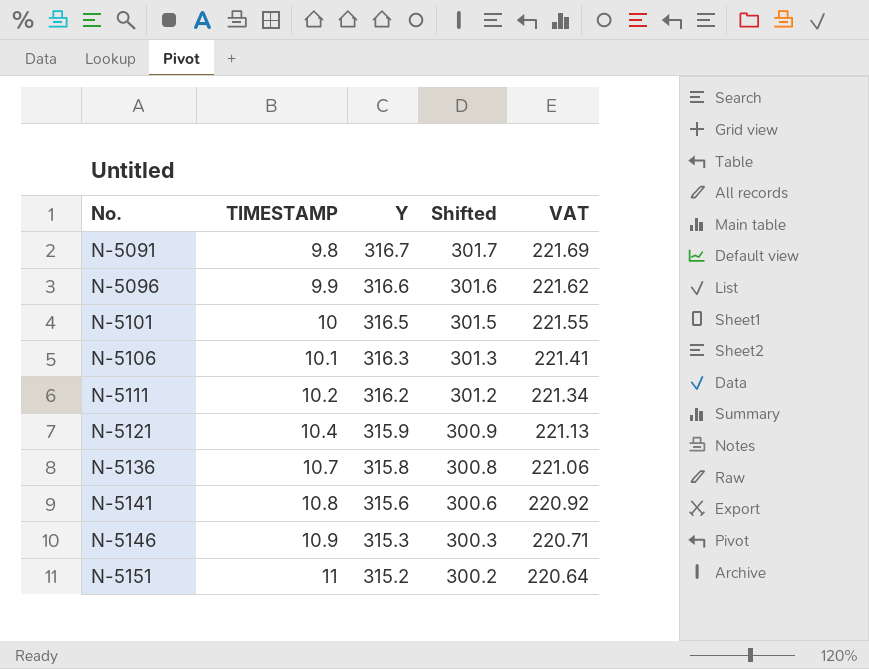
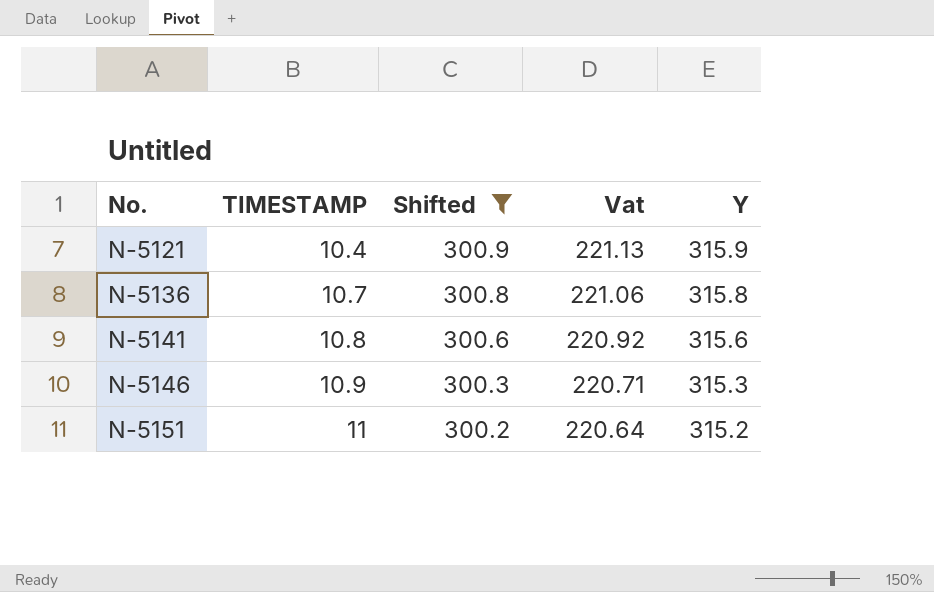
filter: none -> Shifted <= 300.9
column name: VAT -> Vat
column Y | position: 3 -> 5

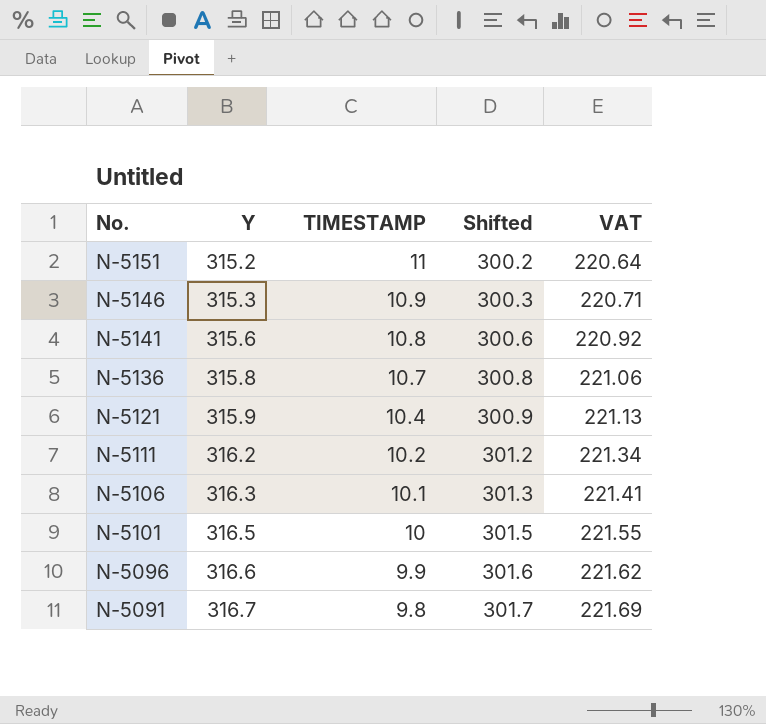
filter: Shifted <= 300.9 -> none
row order: No. ascending -> No. descending
column Y | position: 5 -> 2
column name: Vat -> VAT

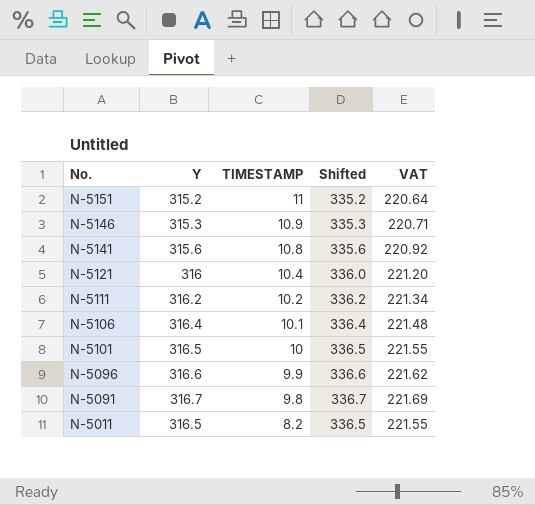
column Shifted | formula: [Y] - 15 -> [Y] + 20
row N-5136: 315.8 | 10.7 | 300.8 | 221.06 -> none
N-5121 | Y: 315.9 -> 316
N-5121 | VAT: 221.13 -> 221.20
N-5106 | Y: 316.3 -> 316.4
N-5106 | VAT: 221.41 -> 221.48
row N-5011: none -> 316.5 | 8.2 | 336.5 | 221.55

